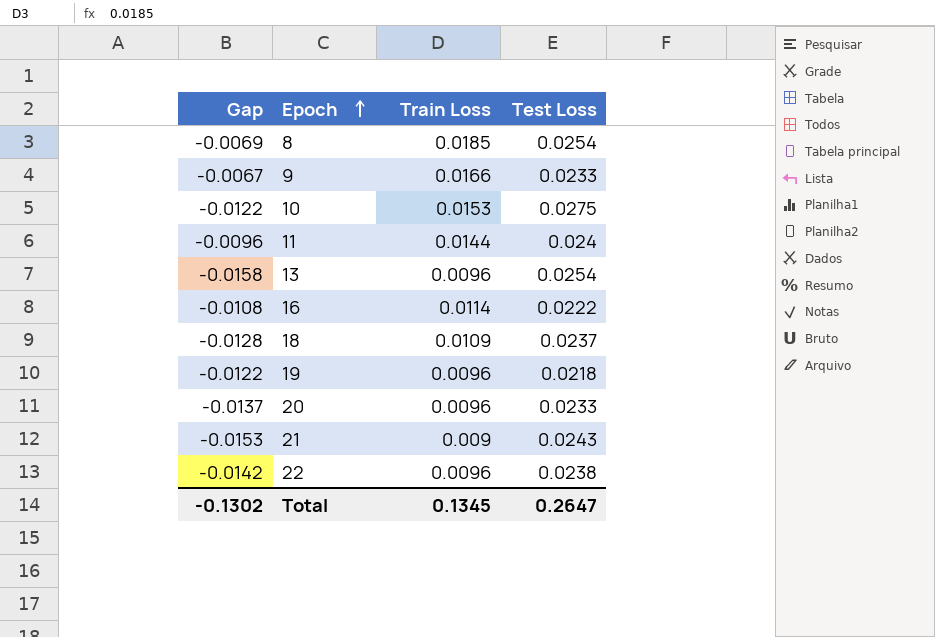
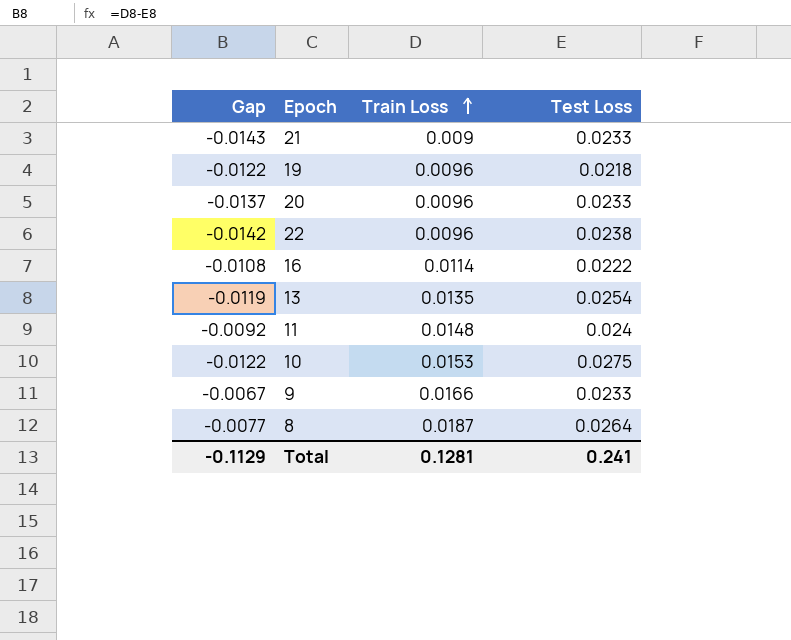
row order: Epoch ascending -> Train Loss ascending
row 18: -0.0128 | 0.0109 | 0.0237 -> none
21 | Gap: -0.0153 -> -0.0143
21 | Test Loss: 0.0243 -> 0.0233
13 | Gap: -0.0158 -> -0.0119
13 | Train Loss: 0.0096 -> 0.0135
11 | Gap: -0.0096 -> -0.0092
11 | Train Loss: 0.0144 -> 0.0148
8 | Gap: -0.0069 -> -0.0077
8 | Train Loss: 0.0185 -> 0.0187
8 | Test Loss: 0.0254 -> 0.0264
Total | Gap: -0.1302 -> -0.1129
Total | Train Loss: 0.1345 -> 0.1281
Total | Test Loss: 0.2647 -> 0.241

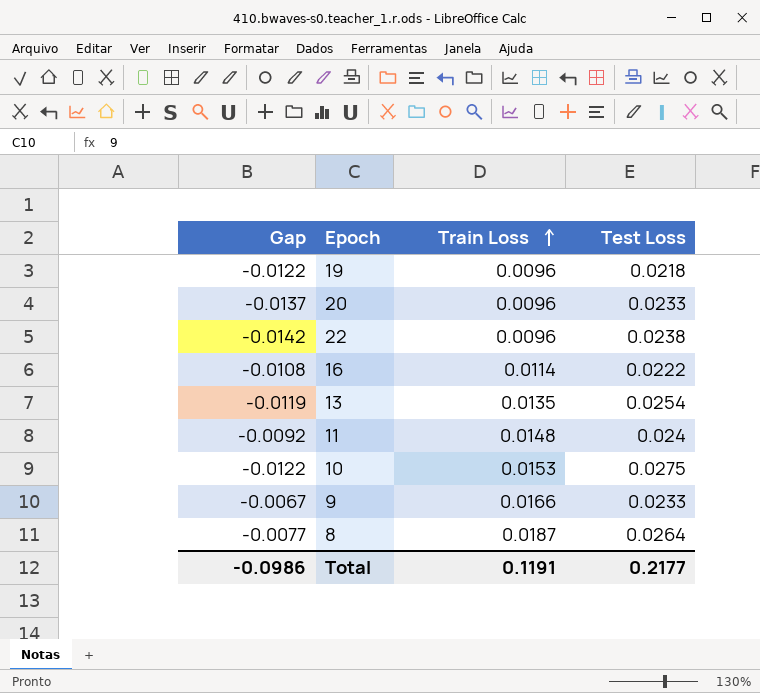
row 21: -0.0143 | 0.009 | 0.0233 -> none
Total | Gap: -0.1129 -> -0.0986
Total | Train Loss: 0.1281 -> 0.1191
Total | Test Loss: 0.241 -> 0.2177

